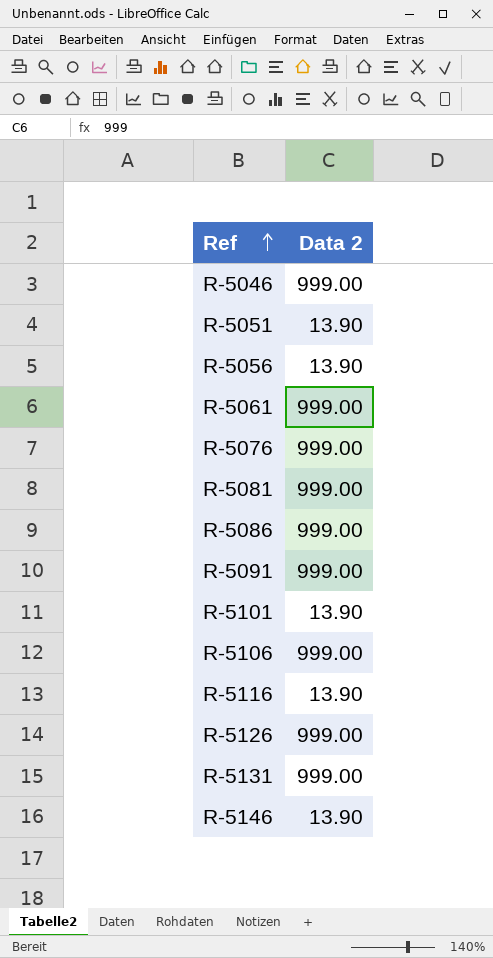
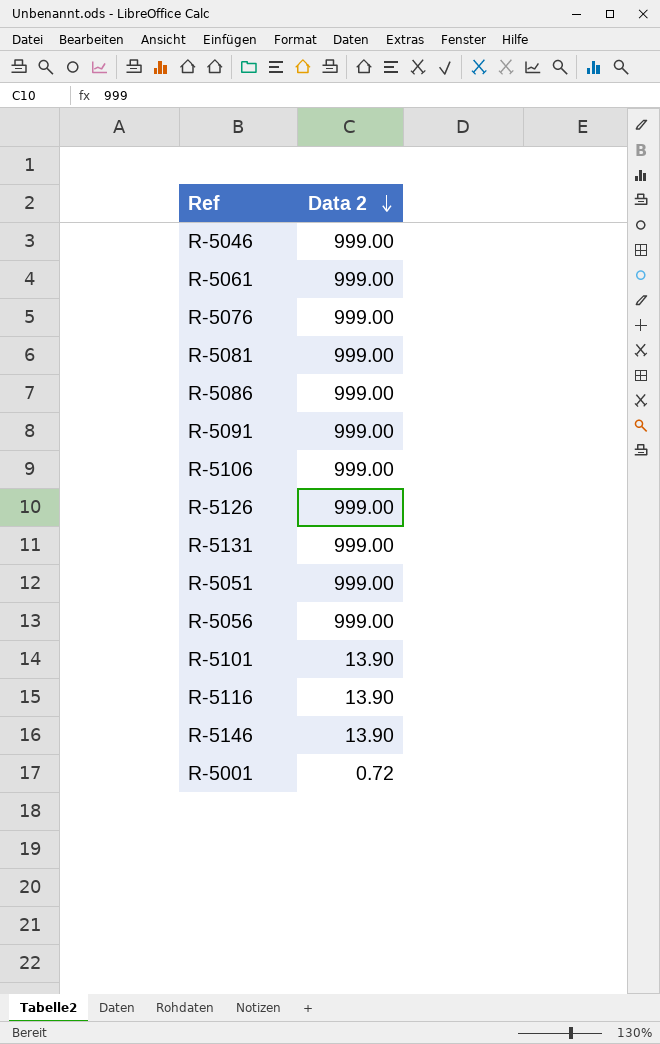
row order: Ref ascending -> Data 2 descending
R-5051 | Data 2: 13.90 -> 999.00
R-5056 | Data 2: 13.90 -> 999.00
row R-5001: none -> 0.72

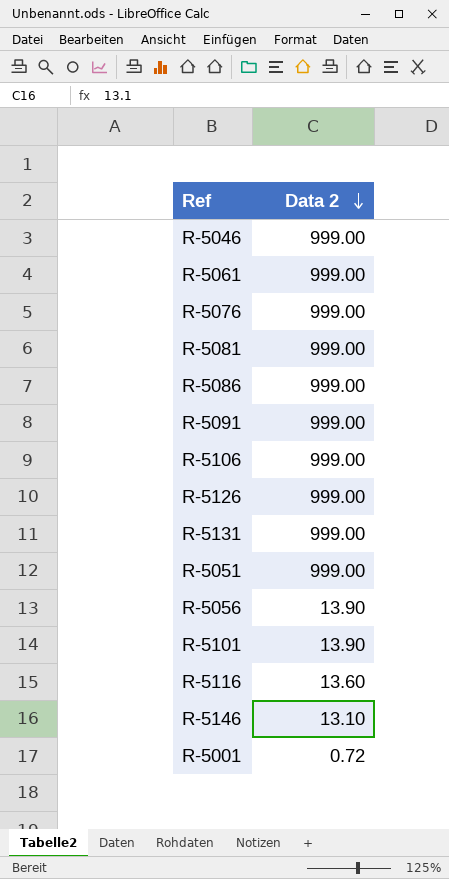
R-5056 | Data 2: 999.00 -> 13.90
R-5116 | Data 2: 13.90 -> 13.60
R-5146 | Data 2: 13.90 -> 13.10

